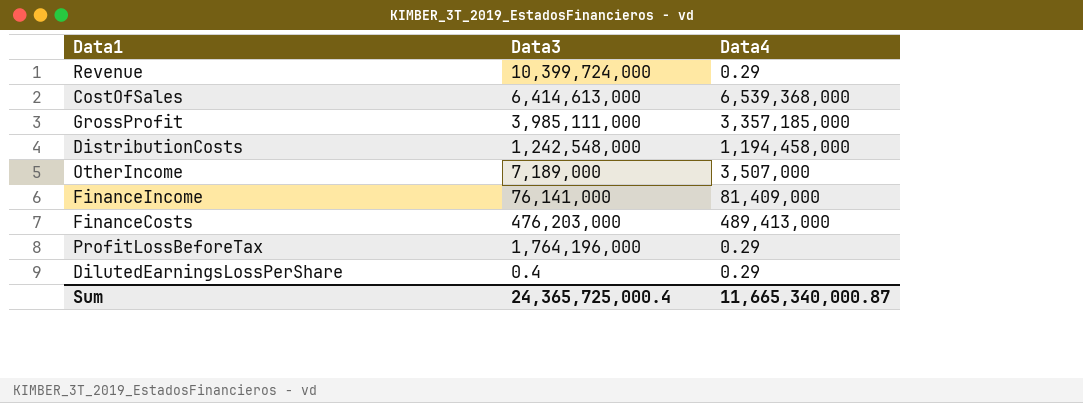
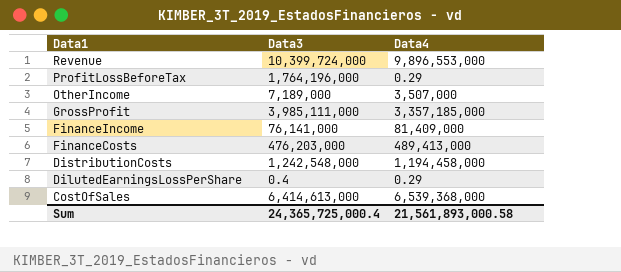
row order: none -> Data1 descending
Revenue | Data4: 0.29 -> 9,896,553,000
Sum | Data4: 11,665,340,000.87 -> 21,561,893,000.58

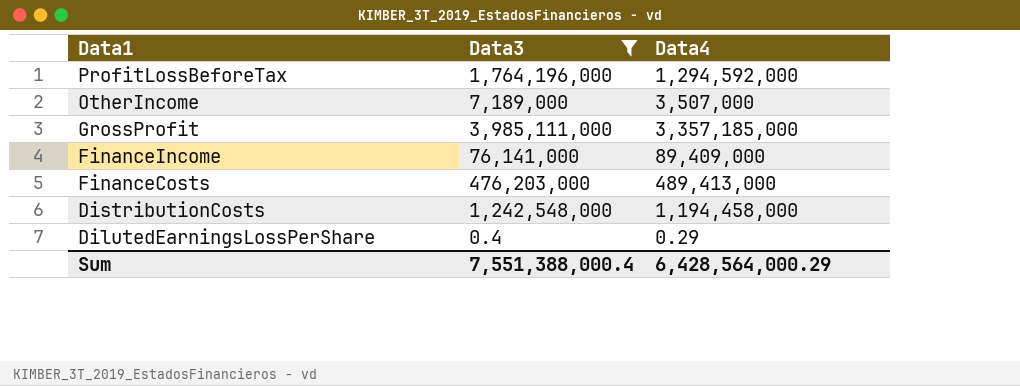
filter: none -> Data3 <= 3,985,111,000
ProfitLossBeforeTax | Data4: 0.29 -> 1,294,592,000
FinanceIncome | Data4: 81,409,000 -> 89,409,000
Sum | Data3: 24,365,725,000.4 -> 7,551,388,000.4
Sum | Data4: 21,561,893,000.58 -> 6,428,564,000.29

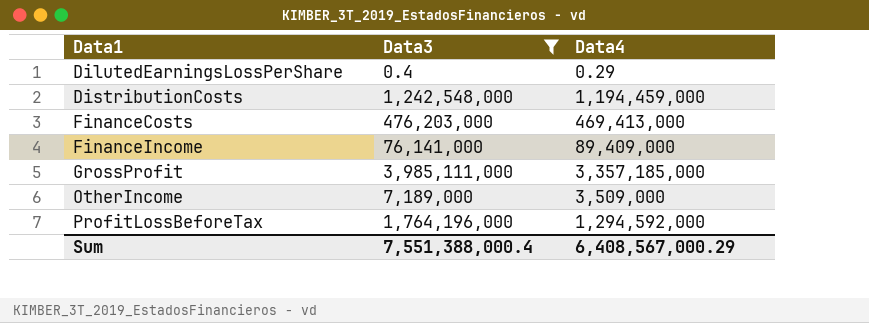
row order: Data1 descending -> Data1 ascending
DistributionCosts | Data4: 1,194,458,000 -> 1,194,459,000
FinanceCosts | Data4: 489,413,000 -> 469,413,000
OtherIncome | Data4: 3,507,000 -> 3,509,000
Sum | Data4: 6,428,564,000.29 -> 6,408,567,000.29

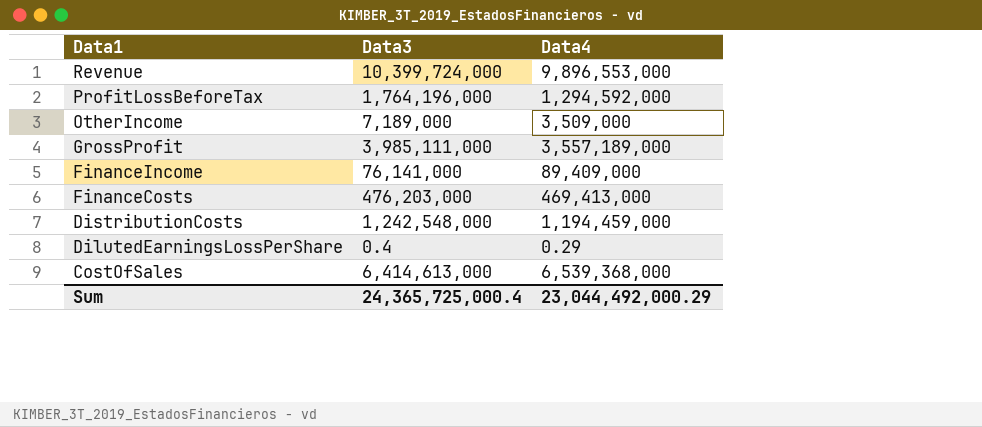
filter: Data3 <= 3,985,111,000 -> none
row order: Data1 ascending -> Data1 descending
GrossProfit | Data4: 3,357,185,000 -> 3,557,189,000
Sum | Data3: 7,551,388,000.4 -> 24,365,725,000.4
Sum | Data4: 6,408,567,000.29 -> 23,044,492,000.29

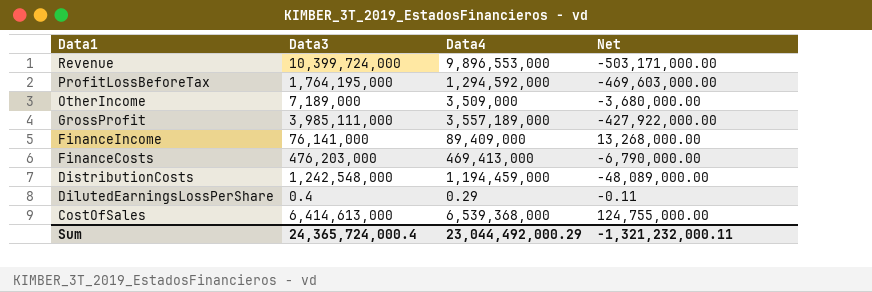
column Net | formula: none -> [Data4] - [Data3]
ProfitLossBeforeTax | Data3: 1,764,196,000 -> 1,764,195,000
Sum | Data3: 24,365,725,000.4 -> 24,365,724,000.4

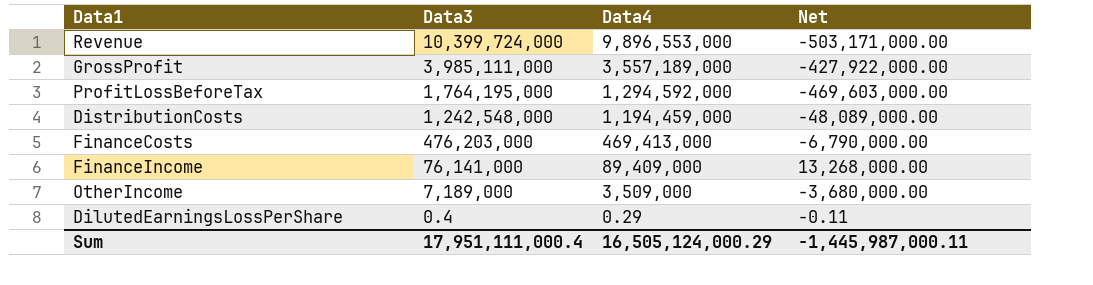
row order: Data1 descending -> Data3 descending
row CostOfSales: 6,414,613,000 | 6,539,368,000 | 124,755,000.00 -> none
Sum | Data3: 24,365,724,000.4 -> 17,951,111,000.4
Sum | Data4: 23,044,492,000.29 -> 16,505,124,000.29
Sum | Net: -1,321,232,000.11 -> -1,445,987,000.11

